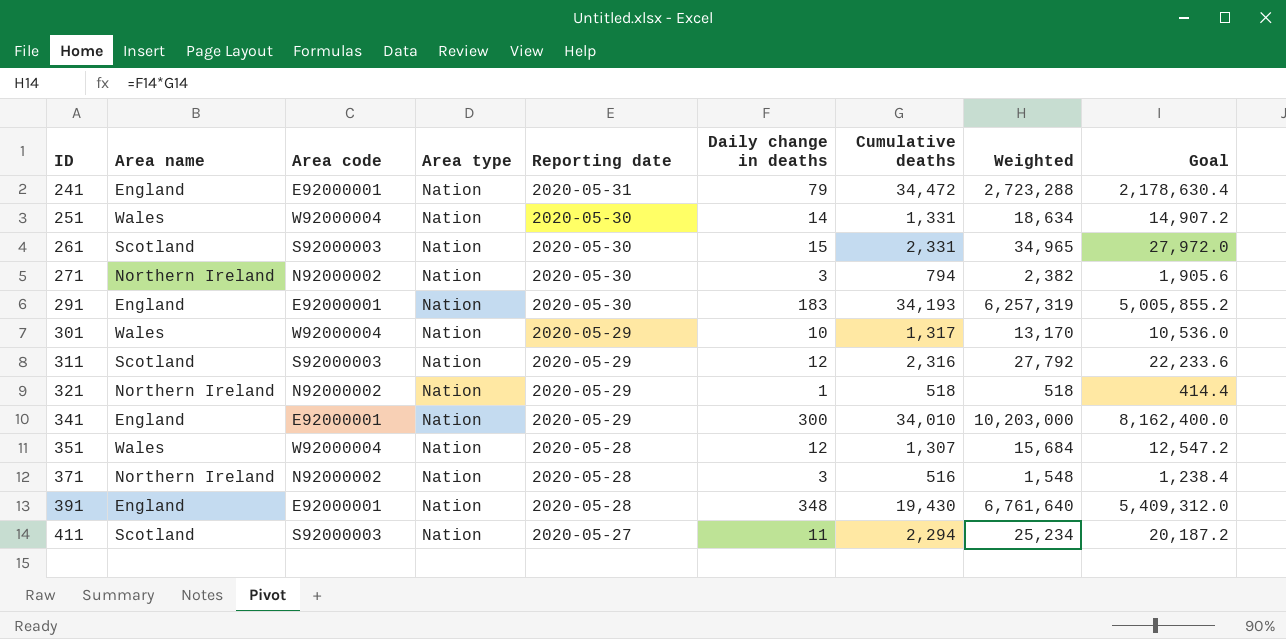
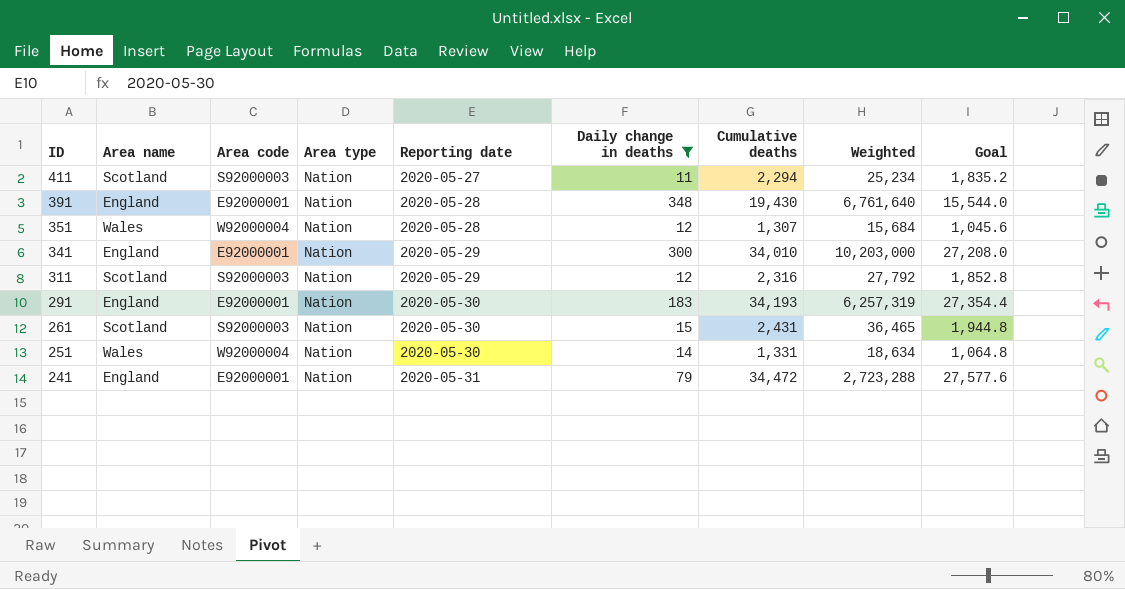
filter: none -> Daily change in deaths >= 11
row order: ID ascending -> ID descending
column Goal | formula: [Weighted] * 0.8 -> [Cumulative deaths] * 0.8
261 | Cumulative deaths: 2,331 -> 2,431
261 | Weighted: 34,965 -> 36,465

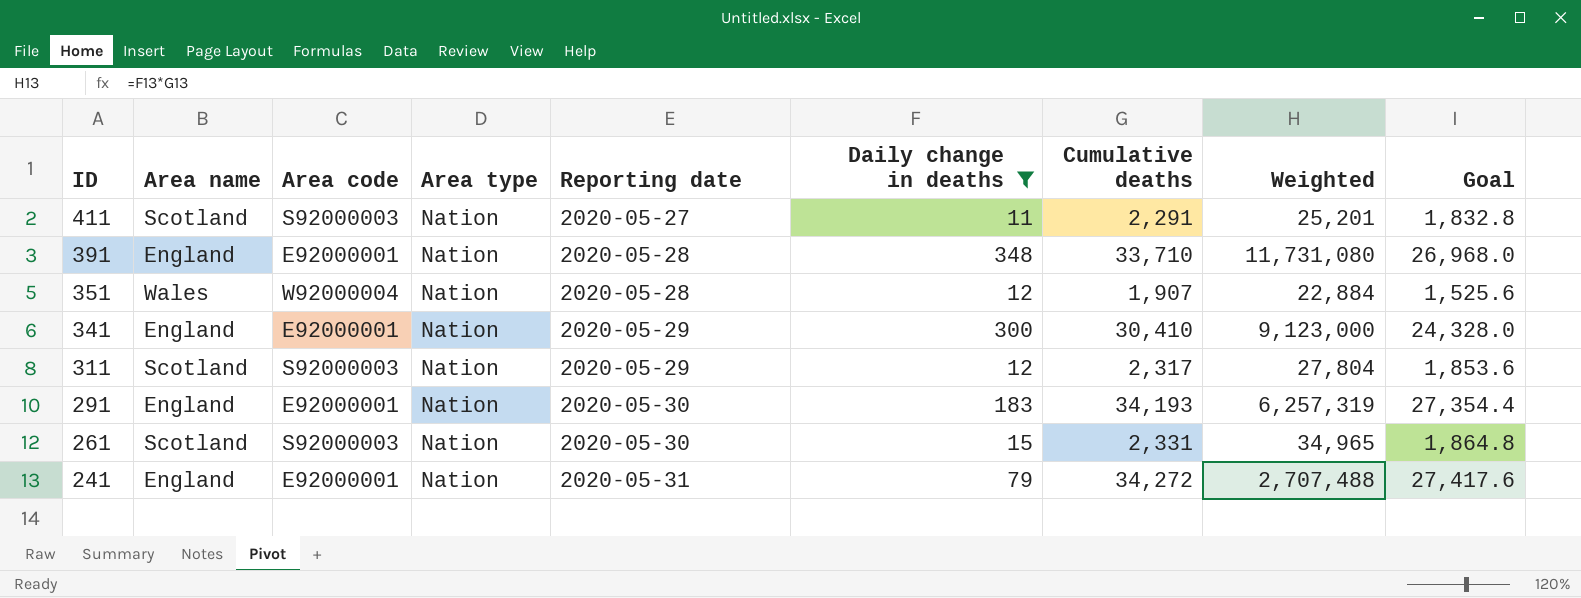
row 251: Wales | W92000004 | Nation | 2020-05-30 | 14 | 1,331 | 18,634 | 1,064.8 -> none
411 | Cumulative deaths: 2,294 -> 2,291
411 | Weighted: 25,234 -> 25,201
411 | Goal: 1,835.2 -> 1,832.8
391 | Cumulative deaths: 19,430 -> 33,710
391 | Weighted: 6,761,640 -> 11,731,080
391 | Goal: 15,544.0 -> 26,968.0
351 | Cumulative deaths: 1,307 -> 1,907
351 | Weighted: 15,684 -> 22,884
351 | Goal: 1,045.6 -> 1,525.6
341 | Cumulative deaths: 34,010 -> 30,410
341 | Weighted: 10,203,000 -> 9,123,000
341 | Goal: 27,208.0 -> 24,328.0
311 | Cumulative deaths: 2,316 -> 2,317
311 | Weighted: 27,792 -> 27,804
311 | Goal: 1,852.8 -> 1,853.6
261 | Cumulative deaths: 2,431 -> 2,331
261 | Weighted: 36,465 -> 34,965
261 | Goal: 1,944.8 -> 1,864.8
241 | Cumulative deaths: 34,472 -> 34,272
241 | Weighted: 2,723,288 -> 2,707,488
241 | Goal: 27,577.6 -> 27,417.6

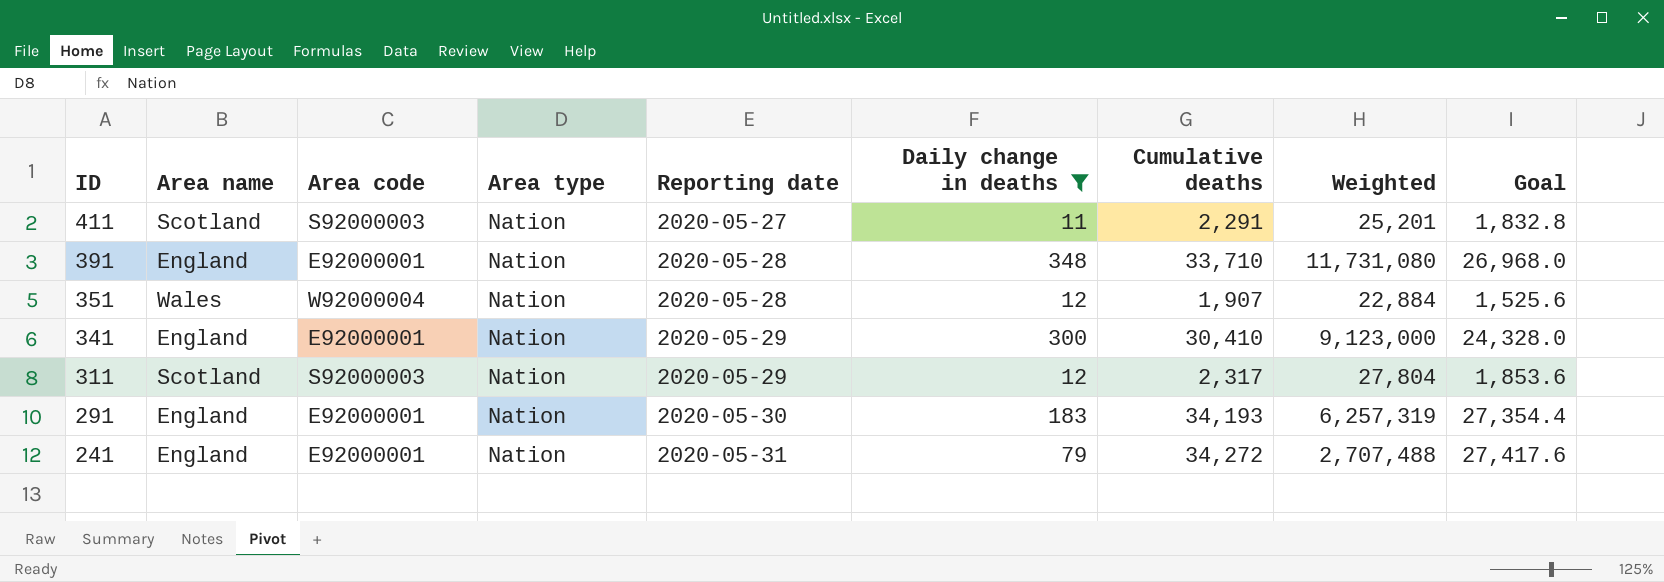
row 261: Scotland | S92000003 | Nation | 2020-05-30 | 15 | 2,331 | 34,965 | 1,864.8 -> none

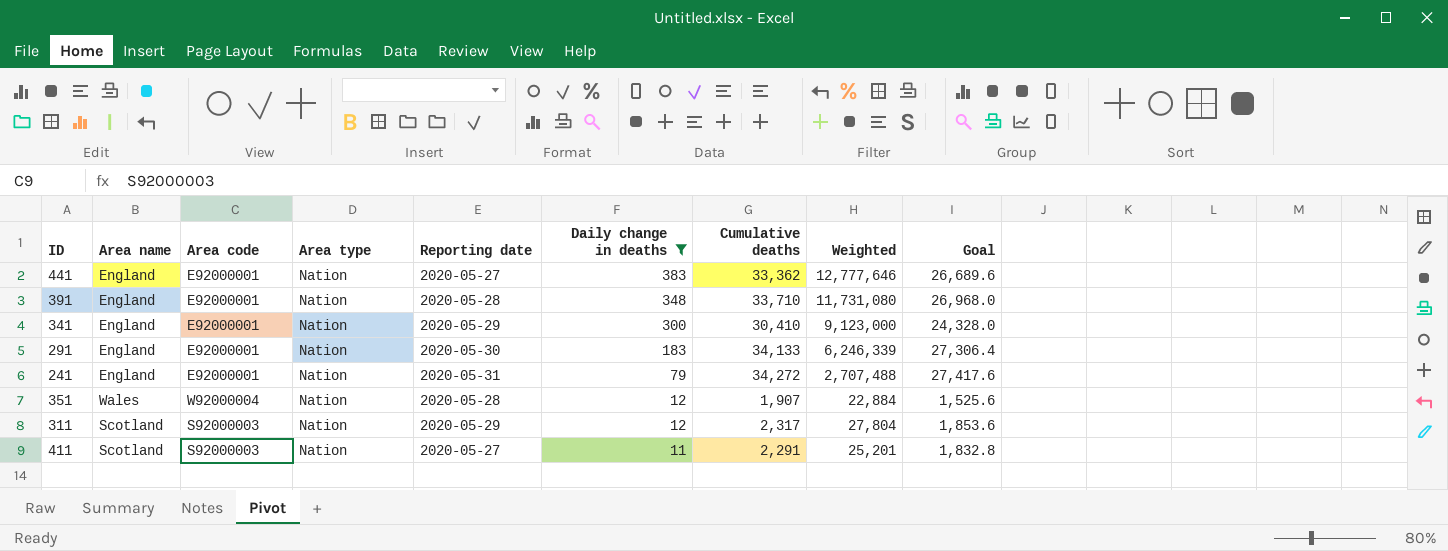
row order: ID descending -> Daily change in deaths descending
row 441: none -> England | E92000001 | Nation | 2020-05-27 | 383 | 33,362 | 12,777,646 | 26,689.6
291 | Cumulative deaths: 34,193 -> 34,133
291 | Weighted: 6,257,319 -> 6,246,339
291 | Goal: 27,354.4 -> 27,306.4

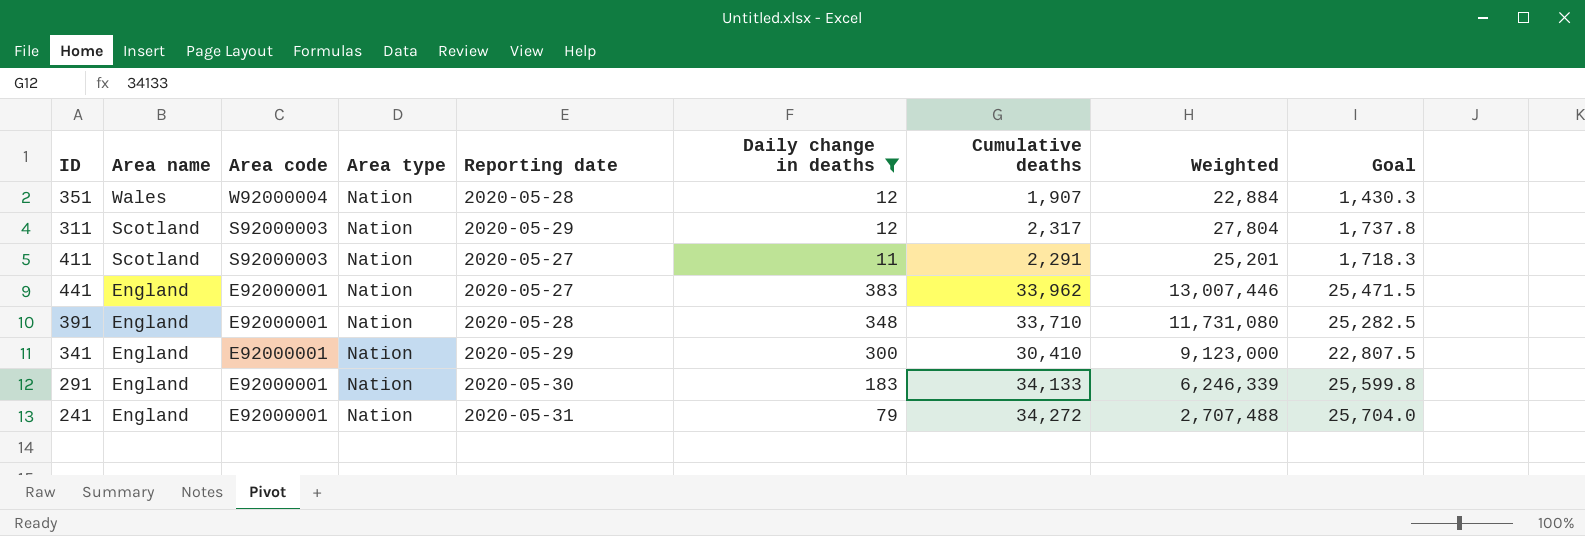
row order: Daily change in deaths descending -> Area name descending
column Goal | formula: [Cumulative deaths] * 0.8 -> [Cumulative deaths] * 0.75
441 | Cumulative deaths: 33,362 -> 33,962
441 | Weighted: 12,777,646 -> 13,007,446

